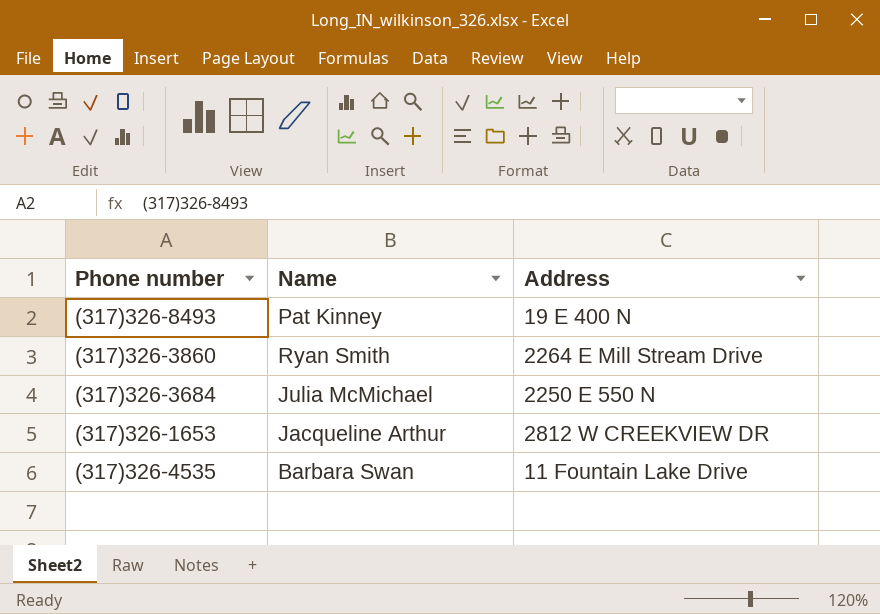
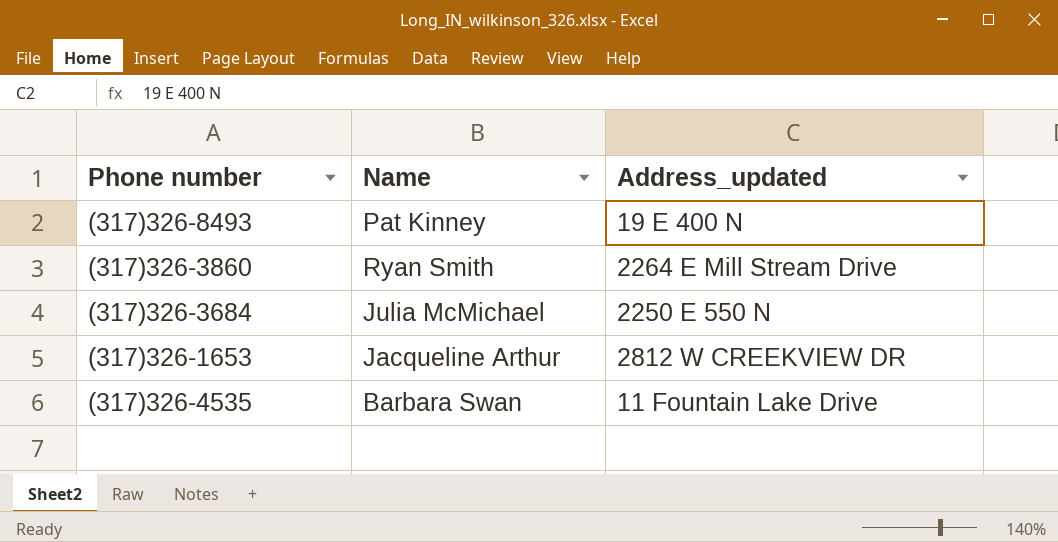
column name: Address -> Address_updated

